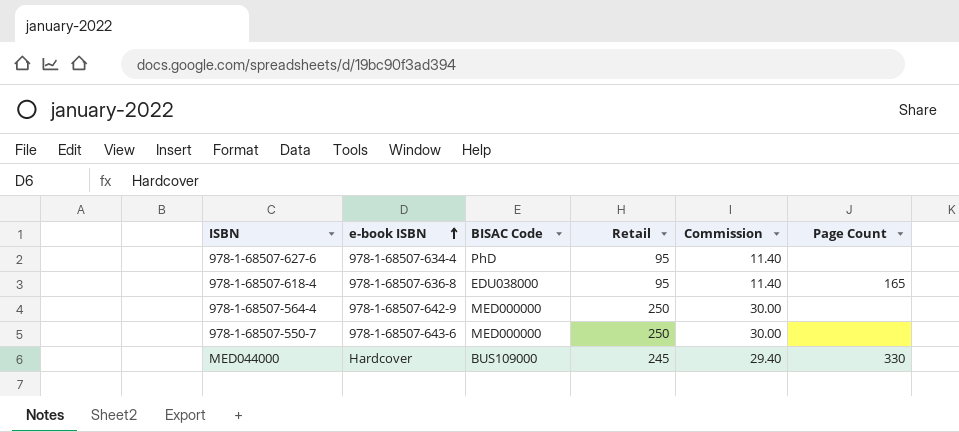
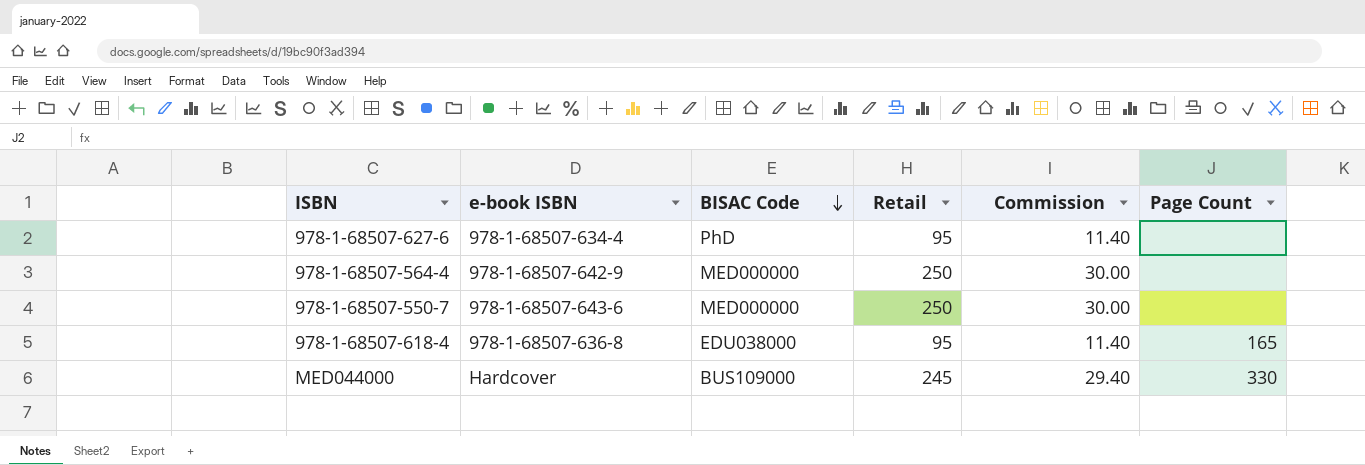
row order: e-book ISBN ascending -> BISAC Code descending

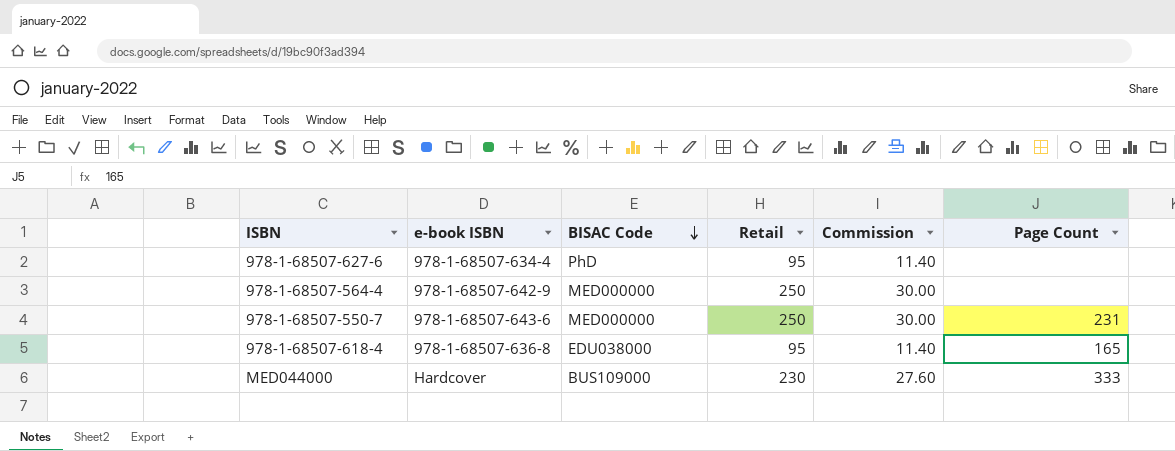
978-1-68507-550-7 | Page Count: none -> 231
MED044000 | Retail: 245 -> 230
MED044000 | Commission: 29.40 -> 27.60
MED044000 | Page Count: 330 -> 333

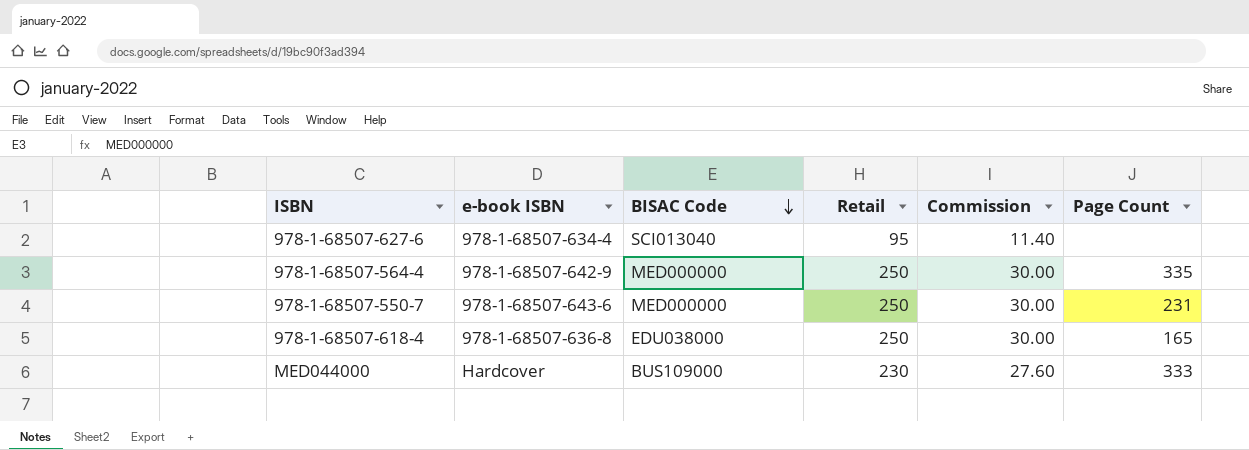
978-1-68507-627-6 | BISAC Code: PhD -> SCI013040
978-1-68507-564-4 | Page Count: none -> 335
978-1-68507-618-4 | Retail: 95 -> 250
978-1-68507-618-4 | Commission: 11.40 -> 30.00

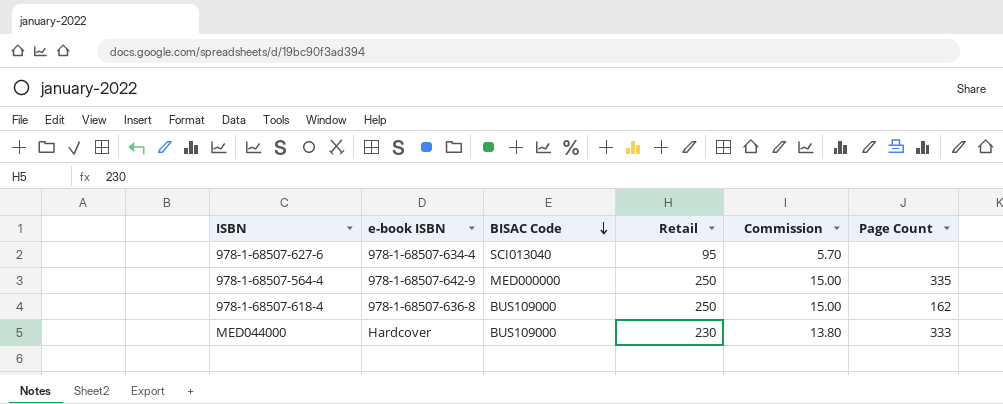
column Commission | formula: [Retail] * 0.12 -> [Retail] * 0.06
row 978-1-68507-550-7: 978-1-68507-643-6 | MED000000 | 250 | 30.00 | 231 -> none
978-1-68507-618-4 | BISAC Code: EDU038000 -> BUS109000
978-1-68507-618-4 | Page Count: 165 -> 162

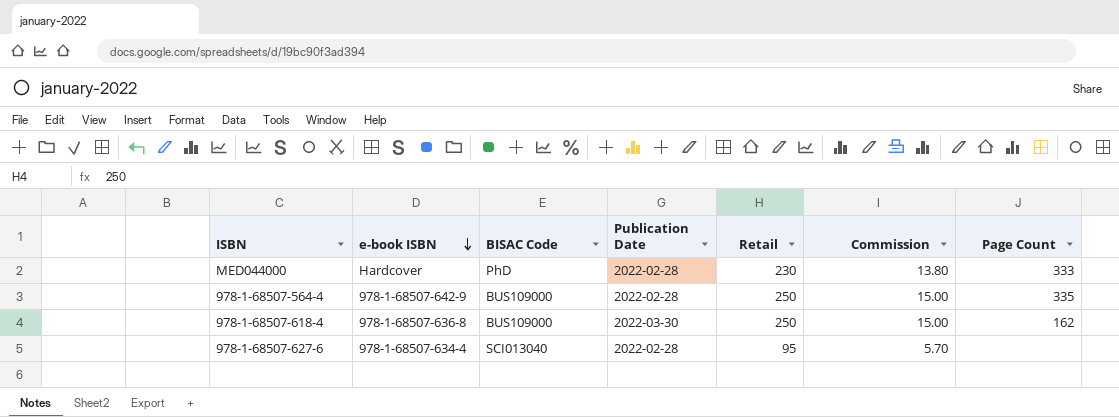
row order: BISAC Code descending -> e-book ISBN descending
column Publication Date | position: none -> 4
MED044000 | BISAC Code: BUS109000 -> PhD
978-1-68507-564-4 | BISAC Code: MED000000 -> BUS109000

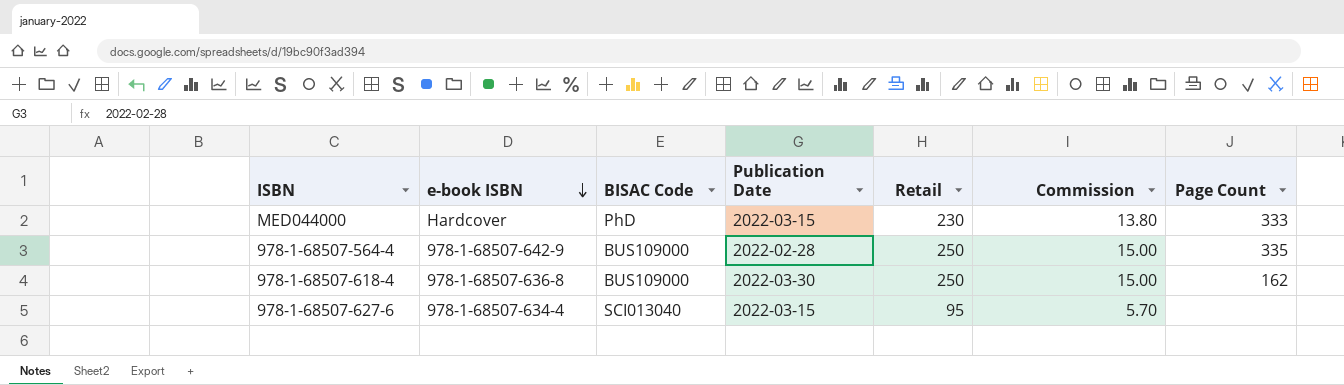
MED044000 | Publication Date: 2022-02-28 -> 2022-03-15
978-1-68507-627-6 | Publication Date: 2022-02-28 -> 2022-03-15

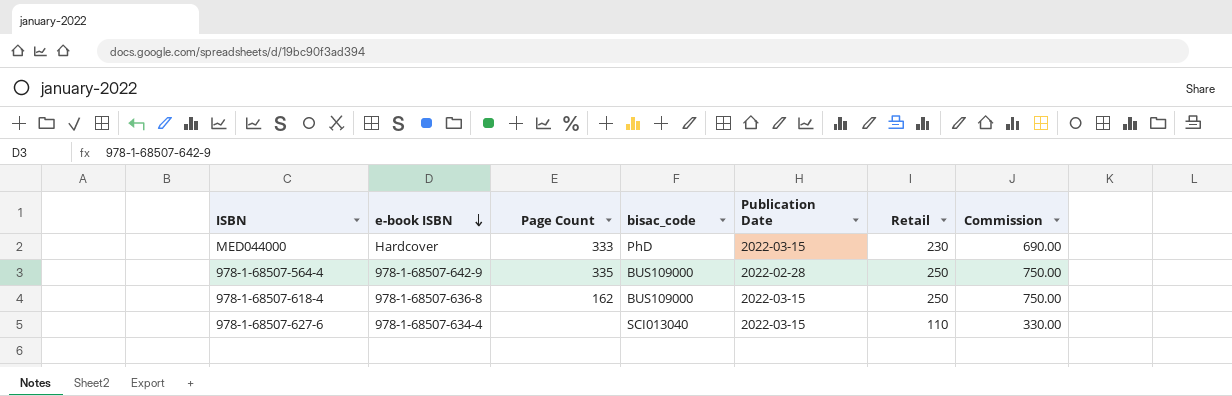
column Page Count | position: 7 -> 3
column name: BISAC Code -> bisac_code
column Commission | formula: [Retail] * 0.06 -> [Retail] * 3
978-1-68507-618-4 | Publication Date: 2022-03-30 -> 2022-03-15
978-1-68507-627-6 | Retail: 95 -> 110

